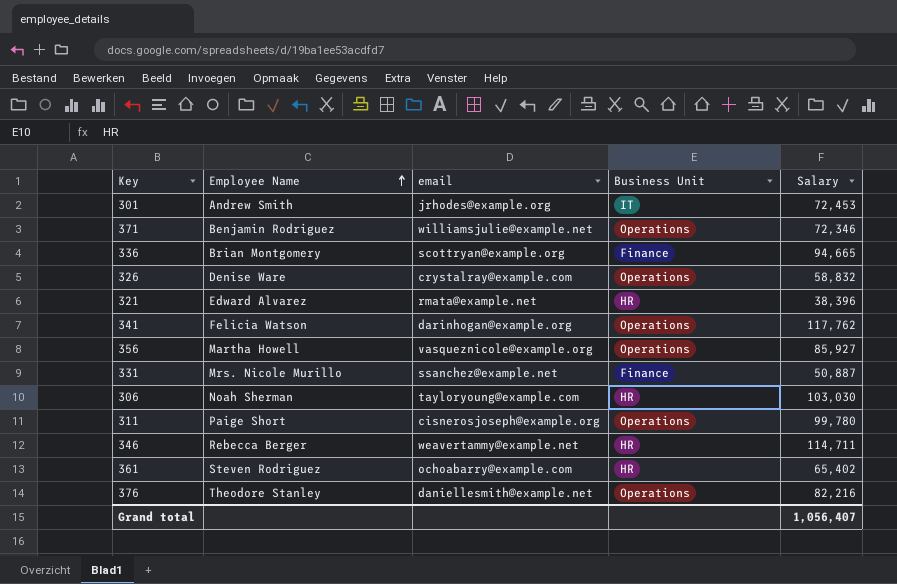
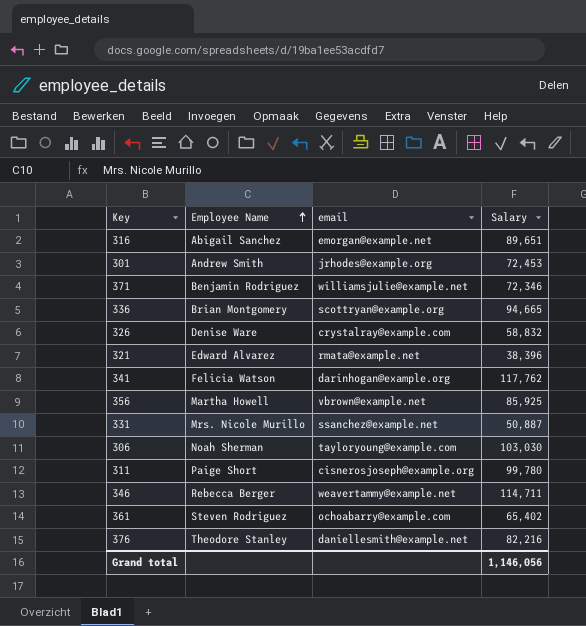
column Business Unit | position: 4 -> none
row 316: none -> Abigail Sanchez | emorgan@example.net | 89,651
356 | email: vasqueznicole@example.org -> vbrown@example.net
356 | Salary: 85,927 -> 85,925
Grand total | Salary: 1,056,407 -> 1,146,056

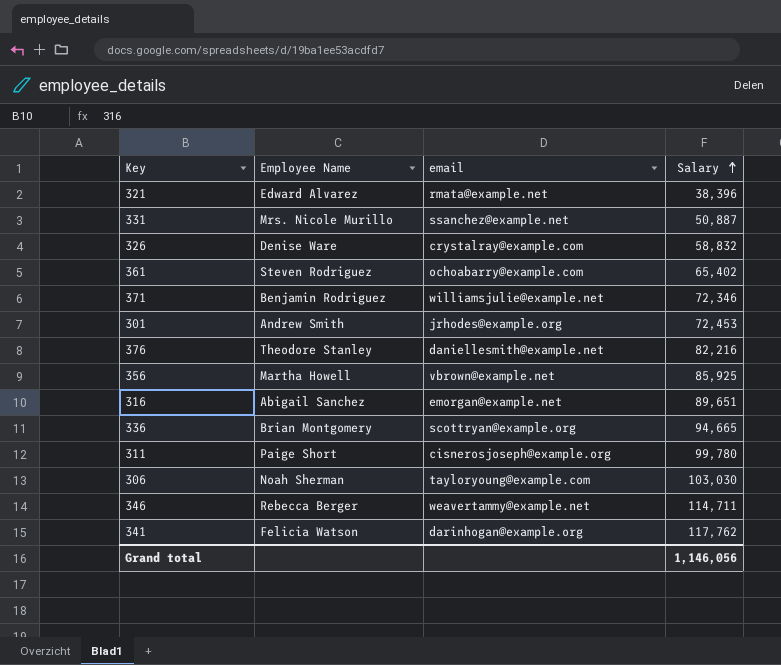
row order: Employee Name ascending -> Salary ascending

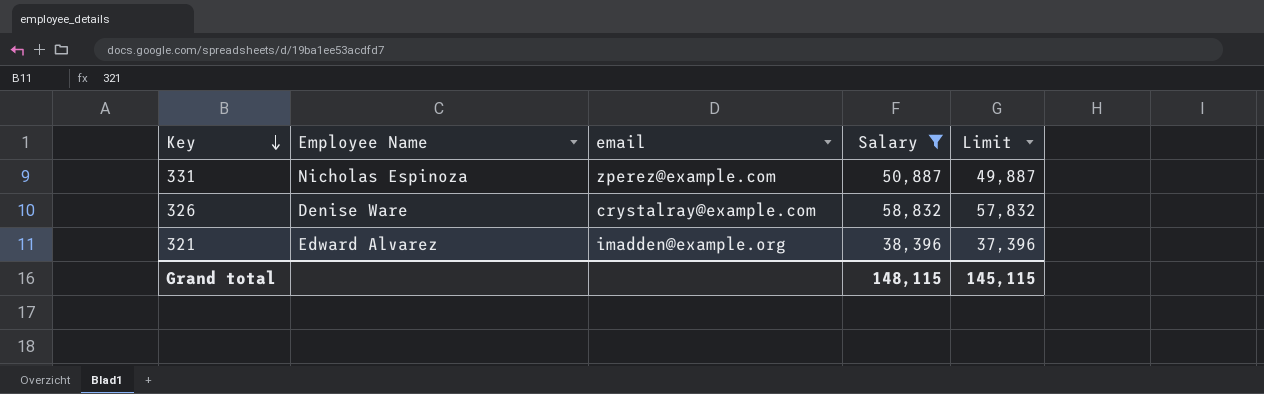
filter: none -> Salary <= 58,832
row order: Salary ascending -> Key descending
column Limit | formula: none -> [Salary] - 1000
331 | Employee Name: Mrs. Nicole Murillo -> Nicholas Espinoza
331 | email: ssanchez@example.net -> zperez@example.com
321 | email: rmata@example.net -> imadden@example.org
Grand total | Salary: 1,146,056 -> 148,115

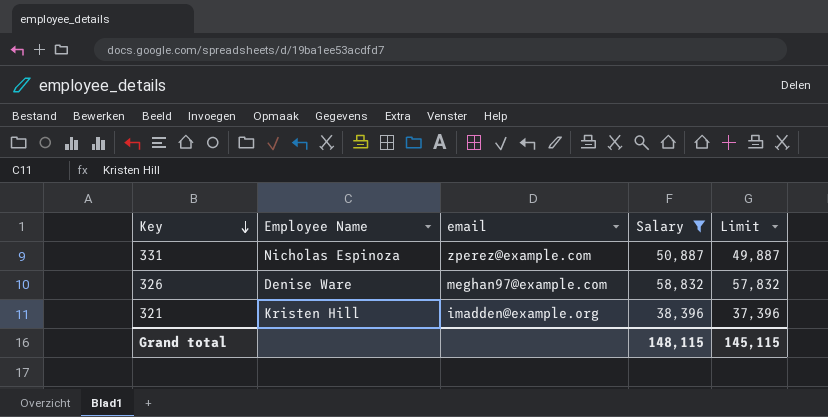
326 | email: crystalray@example.com -> meghan97@example.com
321 | Employee Name: Edward Alvarez -> Kristen Hill

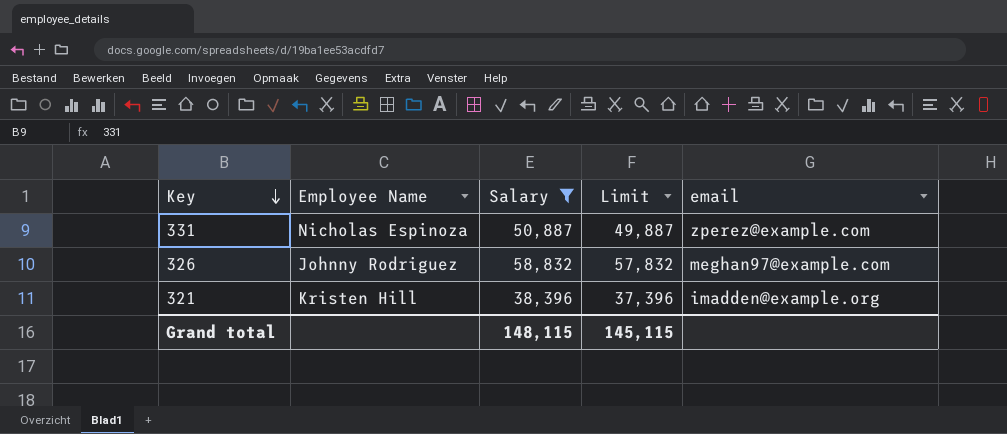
column email | position: 3 -> 5
326 | Employee Name: Denise Ware -> Johnny Rodriguez

